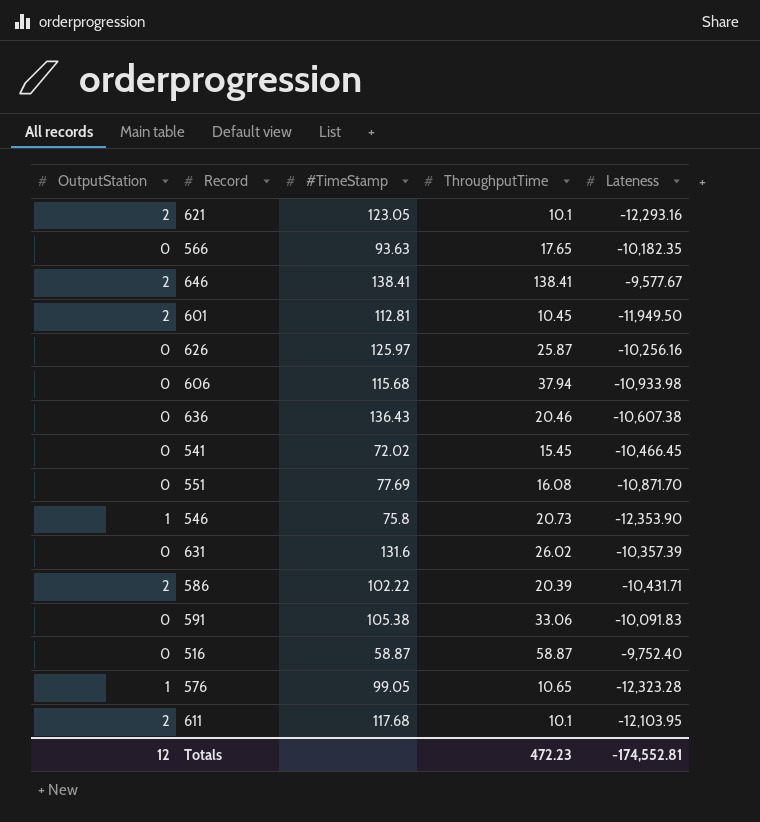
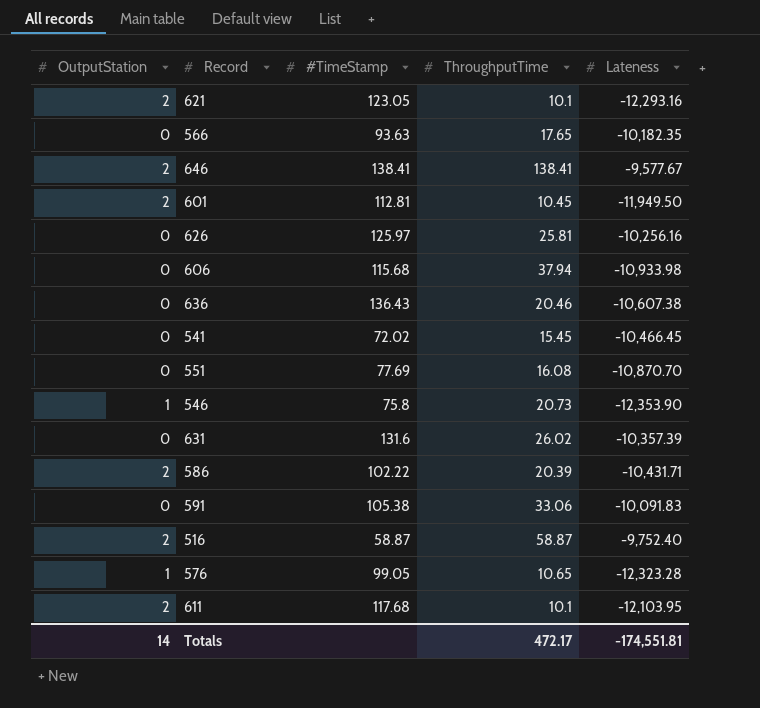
626 | ThroughputTime: 25.87 -> 25.81
551 | Lateness: -10,871.70 -> -10,870.70
516 | OutputStation: 0 -> 2
Totals | OutputStation: 12 -> 14
Totals | ThroughputTime: 472.23 -> 472.17
Totals | Lateness: -174,552.81 -> -174,551.81

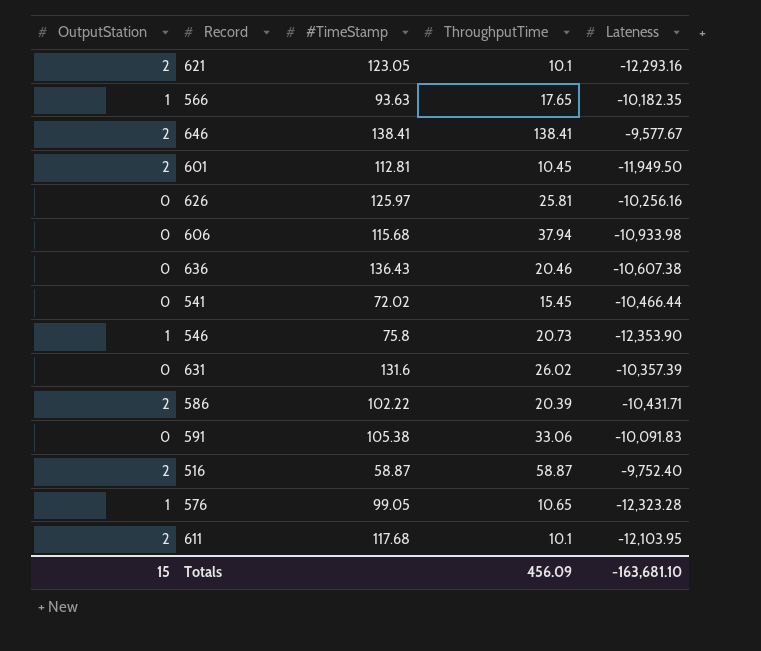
row 551: 0 | 77.69 | 16.08 | -10,870.70 -> none
566 | OutputStation: 0 -> 1
541 | Lateness: -10,466.45 -> -10,466.44
Totals | OutputStation: 14 -> 15
Totals | ThroughputTime: 472.17 -> 456.09
Totals | Lateness: -174,551.81 -> -163,681.10

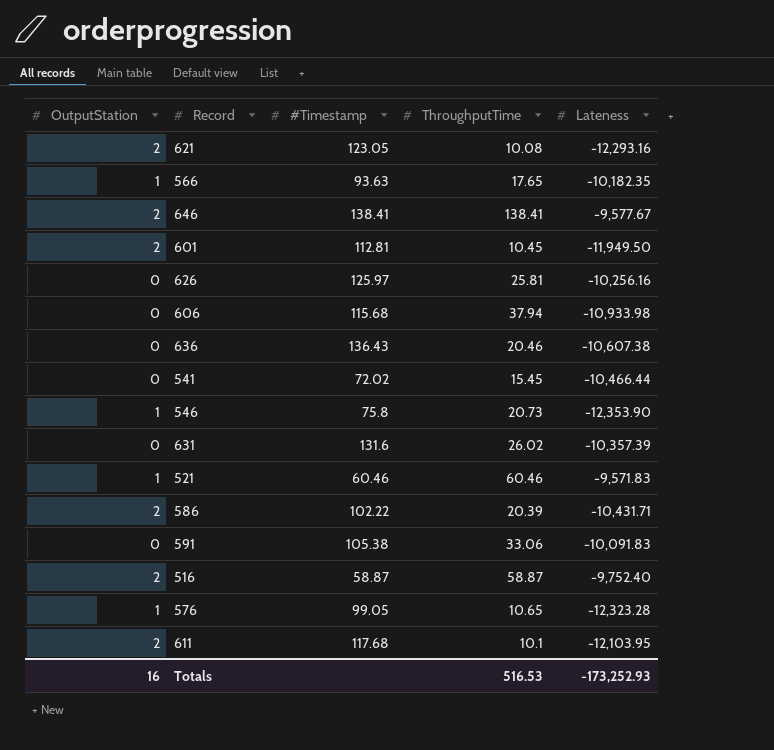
column name: #TimeStamp -> #Timestamp
621 | ThroughputTime: 10.1 -> 10.08
row 521: none -> 1 | 60.46 | 60.46 | -9,571.83
Totals | OutputStation: 15 -> 16
Totals | ThroughputTime: 456.09 -> 516.53
Totals | Lateness: -163,681.10 -> -173,252.93

